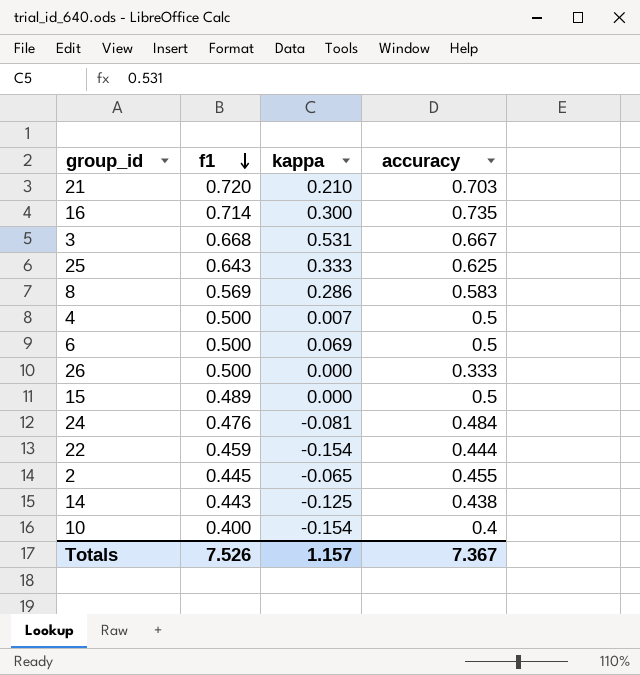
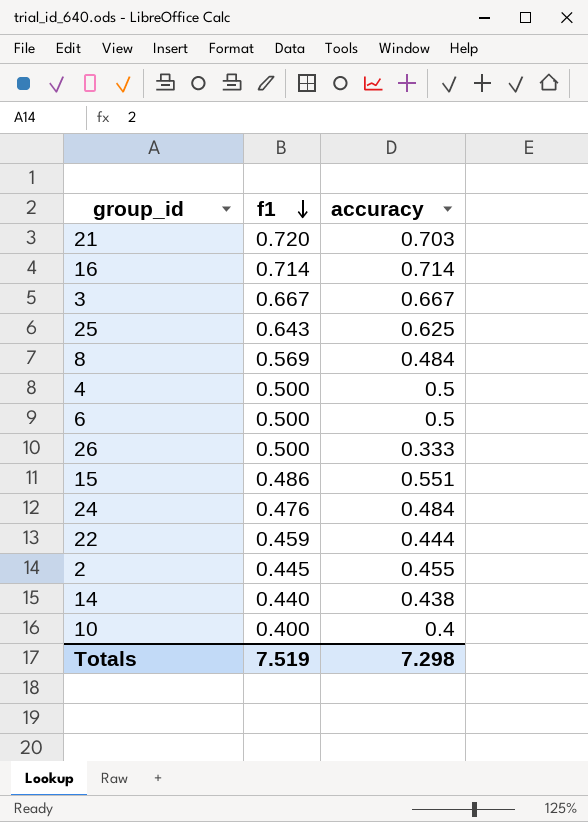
column kappa | position: 3 -> none
16 | accuracy: 0.735 -> 0.714
3 | f1: 0.668 -> 0.667
8 | accuracy: 0.583 -> 0.484
15 | f1: 0.489 -> 0.486
15 | accuracy: 0.5 -> 0.551
14 | f1: 0.443 -> 0.440
Totals | f1: 7.526 -> 7.519
Totals | accuracy: 7.367 -> 7.298

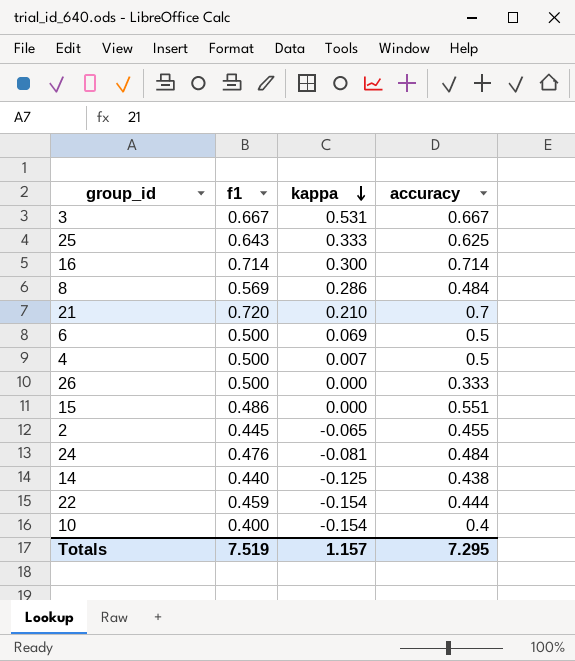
row order: f1 descending -> kappa descending
column kappa | position: none -> 3
21 | accuracy: 0.703 -> 0.7
Totals | accuracy: 7.298 -> 7.295

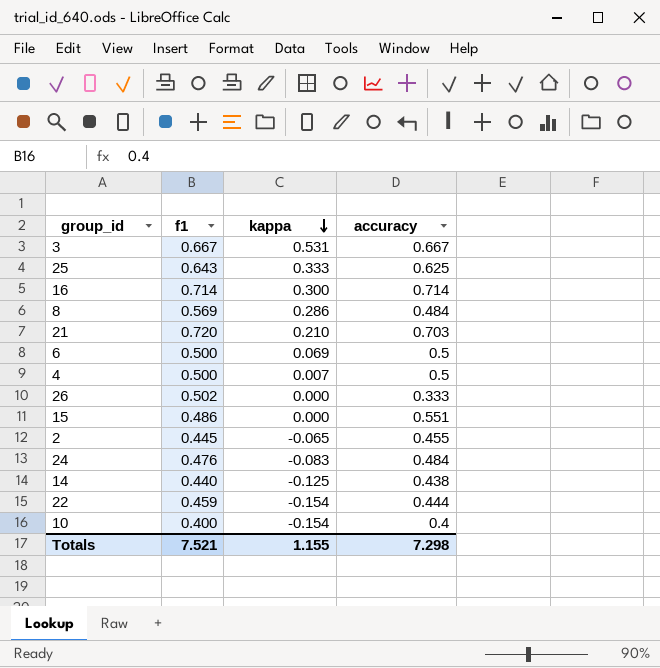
21 | accuracy: 0.7 -> 0.703
26 | f1: 0.500 -> 0.502
24 | kappa: -0.081 -> -0.083
Totals | f1: 7.519 -> 7.521
Totals | kappa: 1.157 -> 1.155
Totals | accuracy: 7.295 -> 7.298

